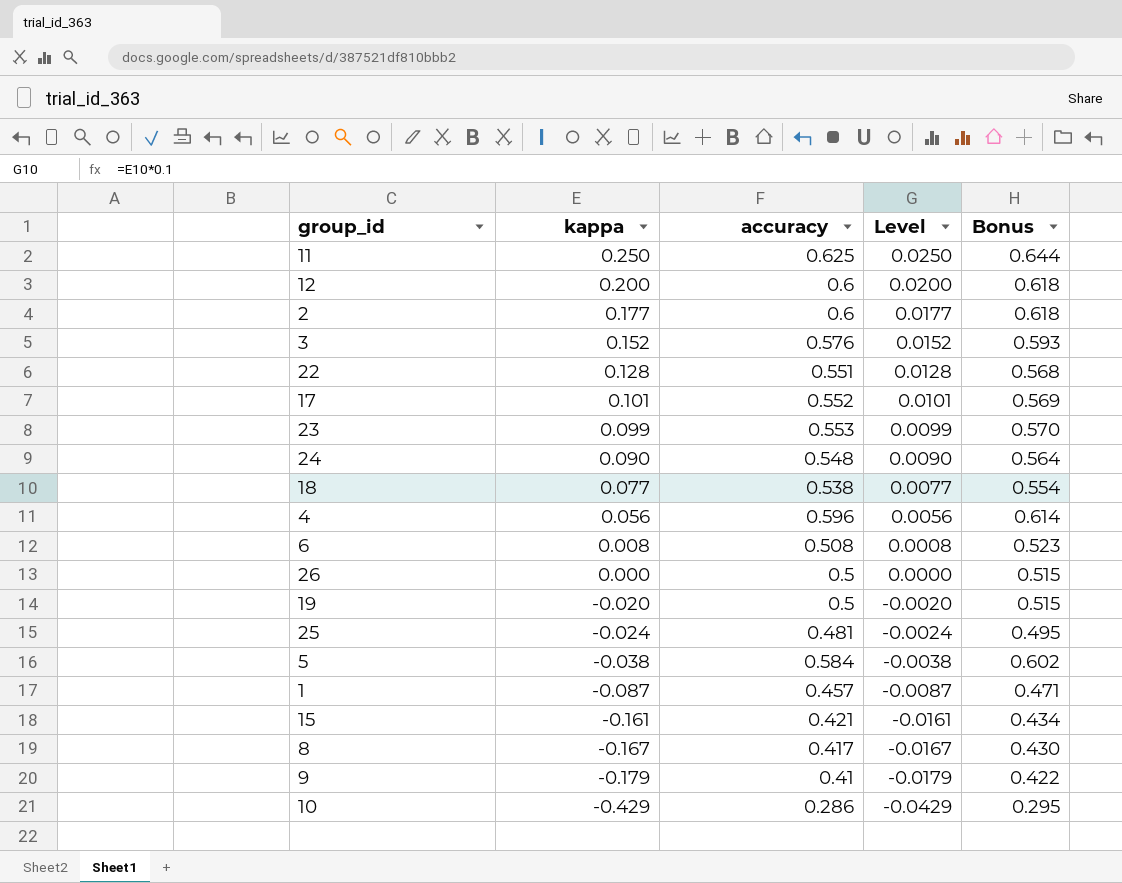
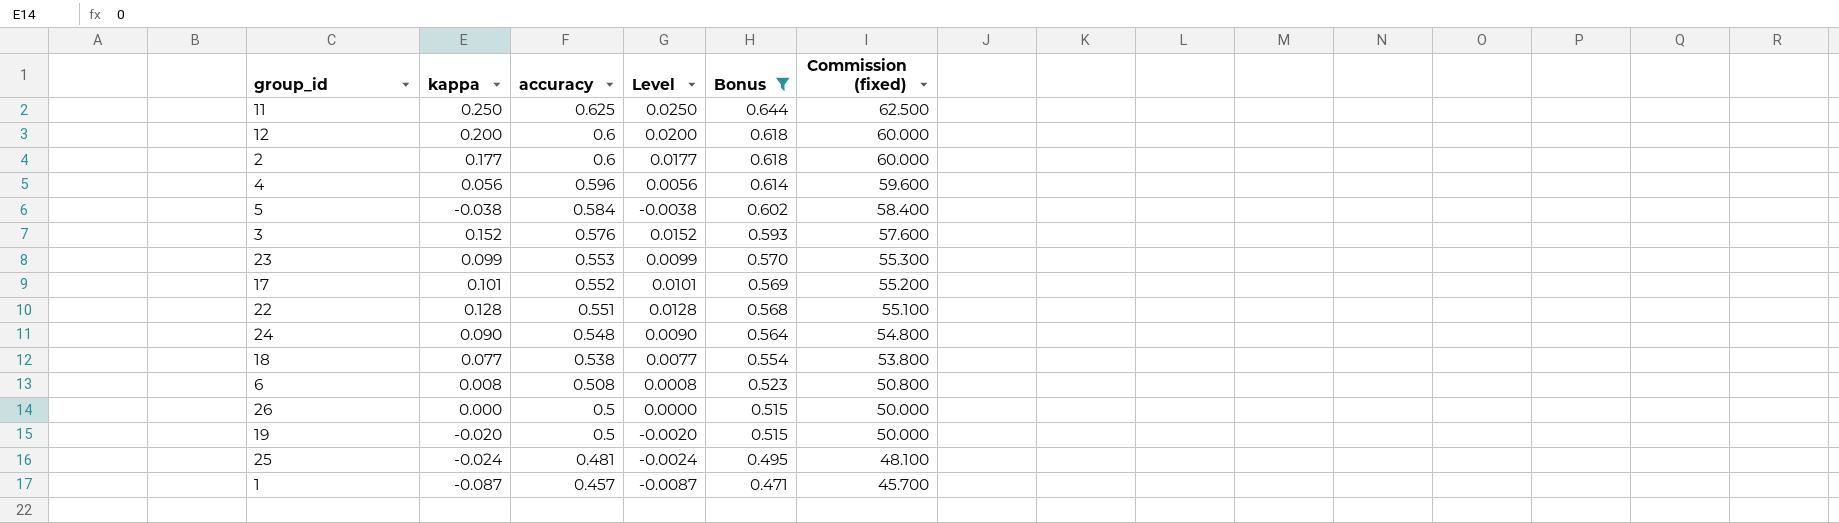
filter: none -> Bonus >= 0.471
row order: kappa descending -> accuracy descending
column Commission (fixed) | formula: none -> [accuracy] * 100

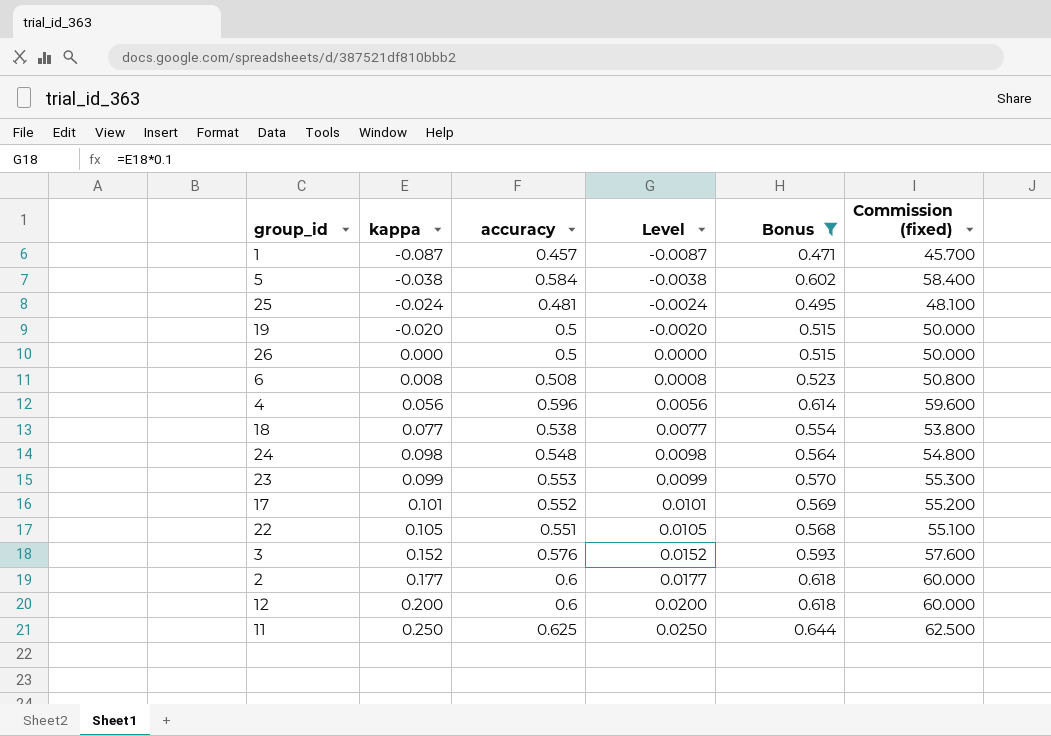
row order: accuracy descending -> kappa ascending
24 | kappa: 0.090 -> 0.098
24 | Level: 0.0090 -> 0.0098
22 | kappa: 0.128 -> 0.105
22 | Level: 0.0128 -> 0.0105

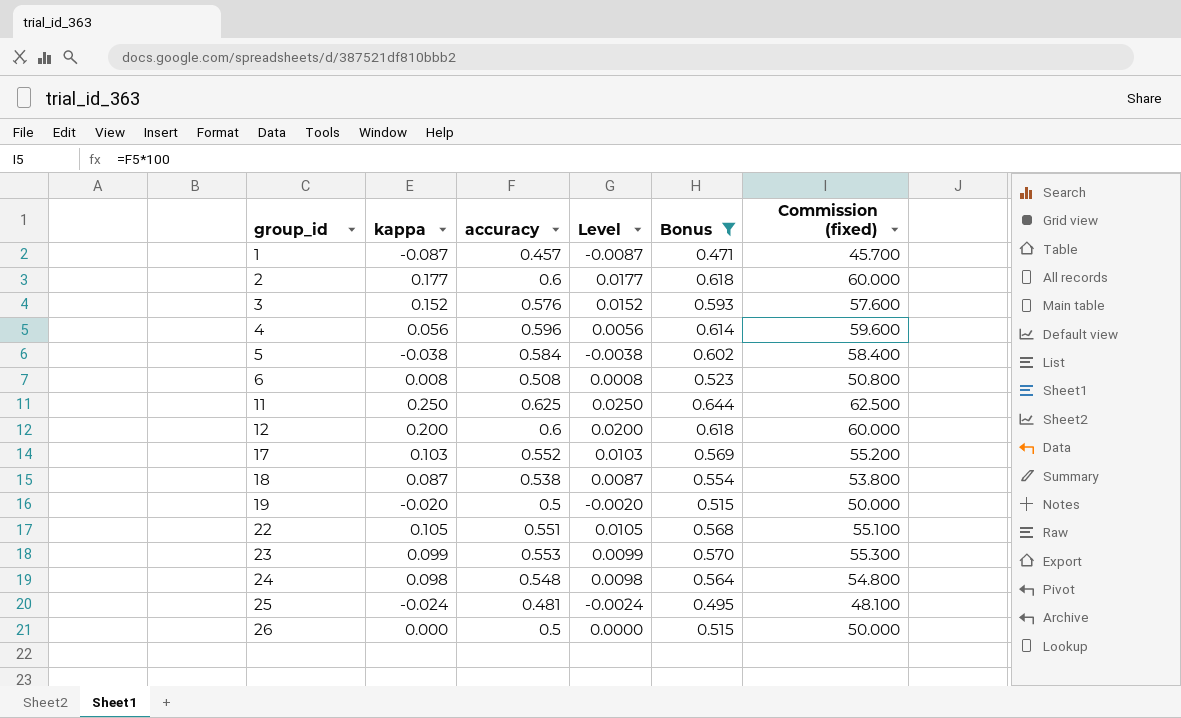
row order: kappa ascending -> group_id ascending
17 | kappa: 0.101 -> 0.103
17 | Level: 0.0101 -> 0.0103
18 | kappa: 0.077 -> 0.087
18 | Level: 0.0077 -> 0.0087

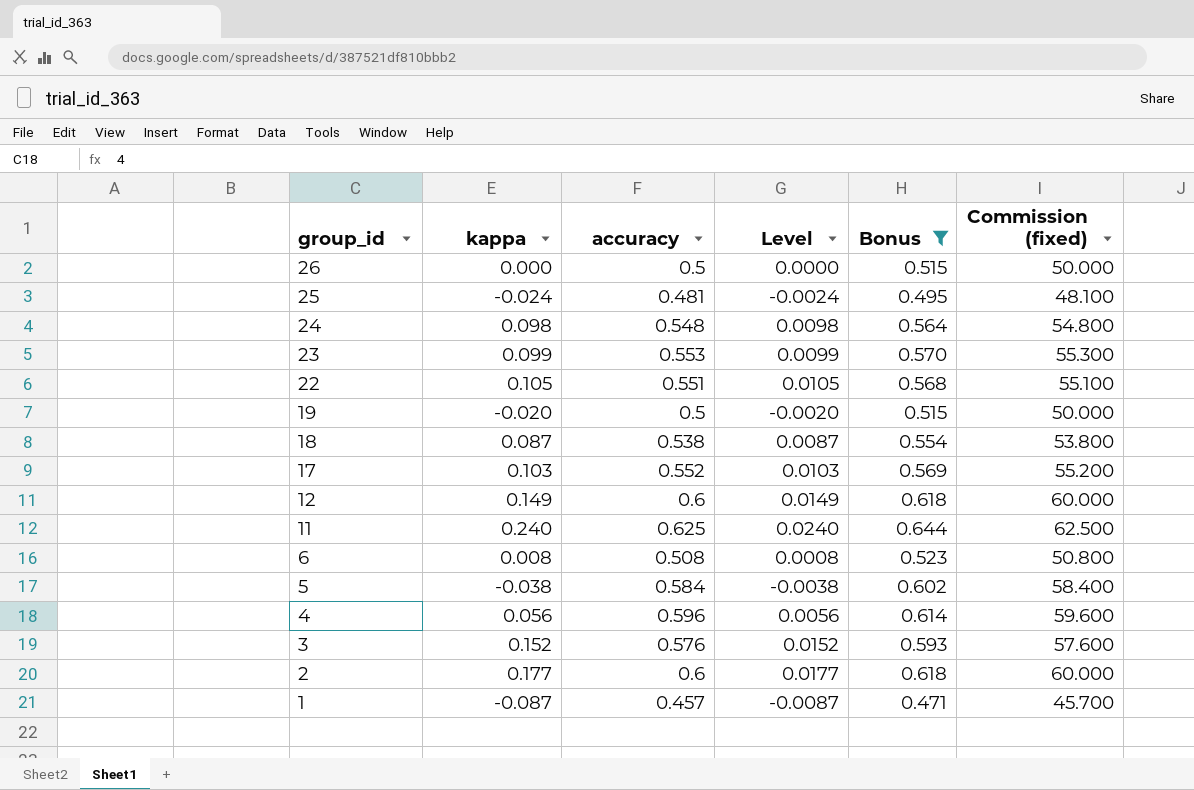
row order: group_id ascending -> group_id descending
12 | kappa: 0.200 -> 0.149
12 | Level: 0.0200 -> 0.0149
11 | kappa: 0.250 -> 0.240
11 | Level: 0.0250 -> 0.0240

